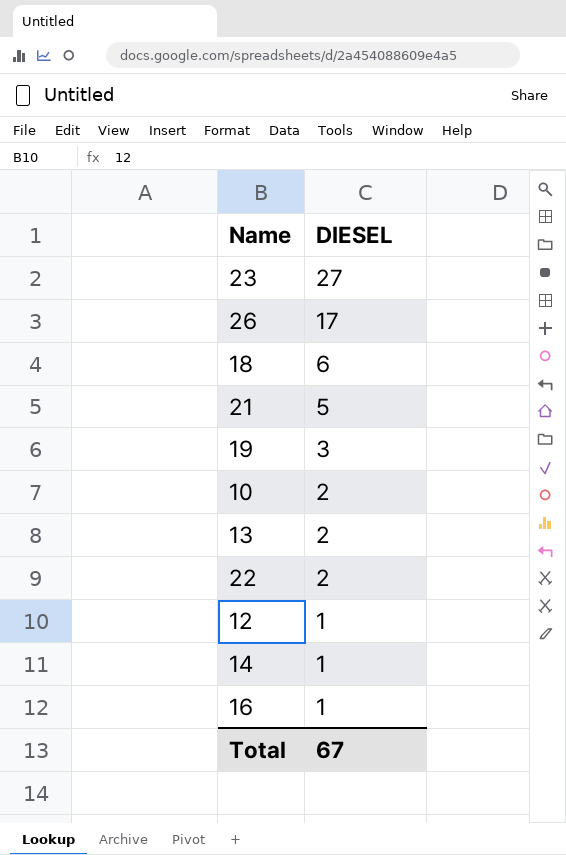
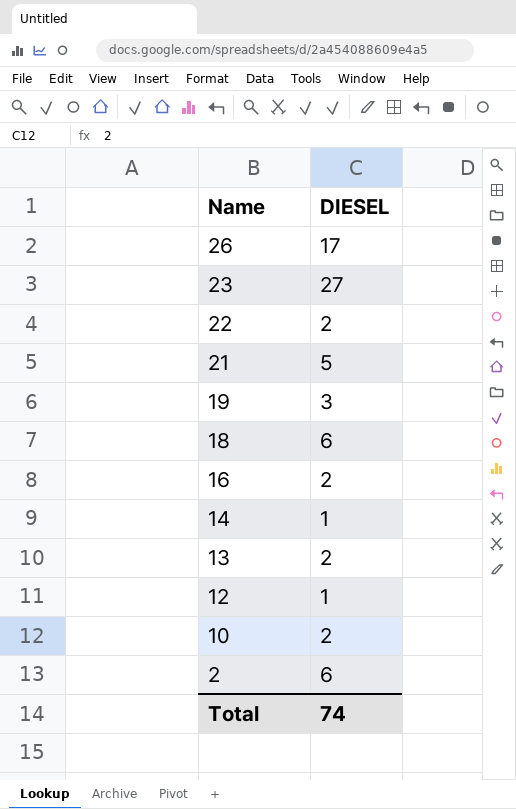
row order: DIESEL descending -> Name descending
16 | DIESEL: 1 -> 2
row 2: none -> 6
Total | DIESEL: 67 -> 74

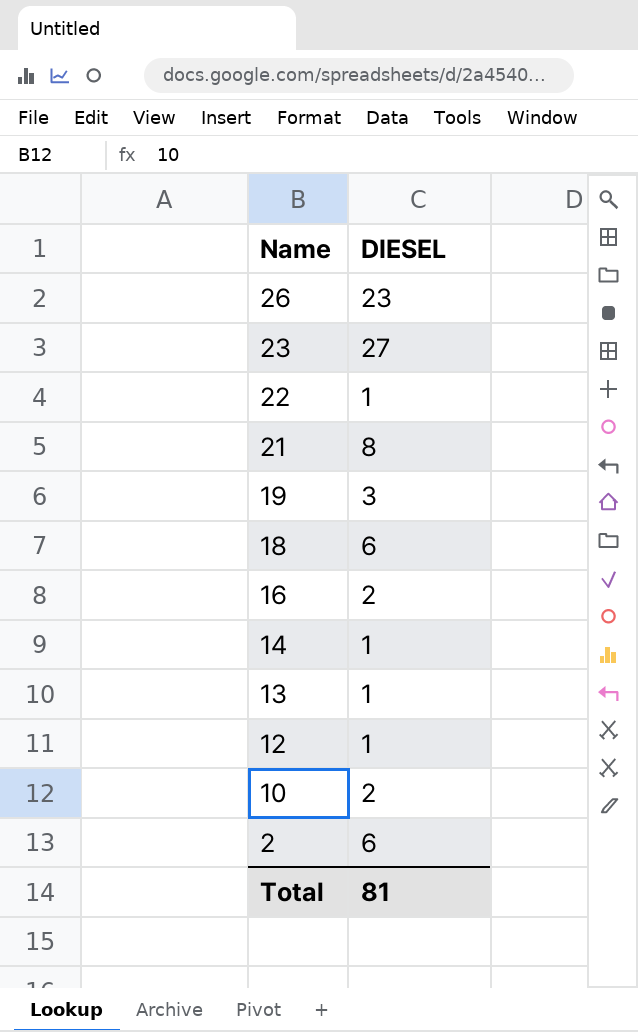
26 | DIESEL: 17 -> 23
22 | DIESEL: 2 -> 1
21 | DIESEL: 5 -> 8
13 | DIESEL: 2 -> 1
Total | DIESEL: 74 -> 81

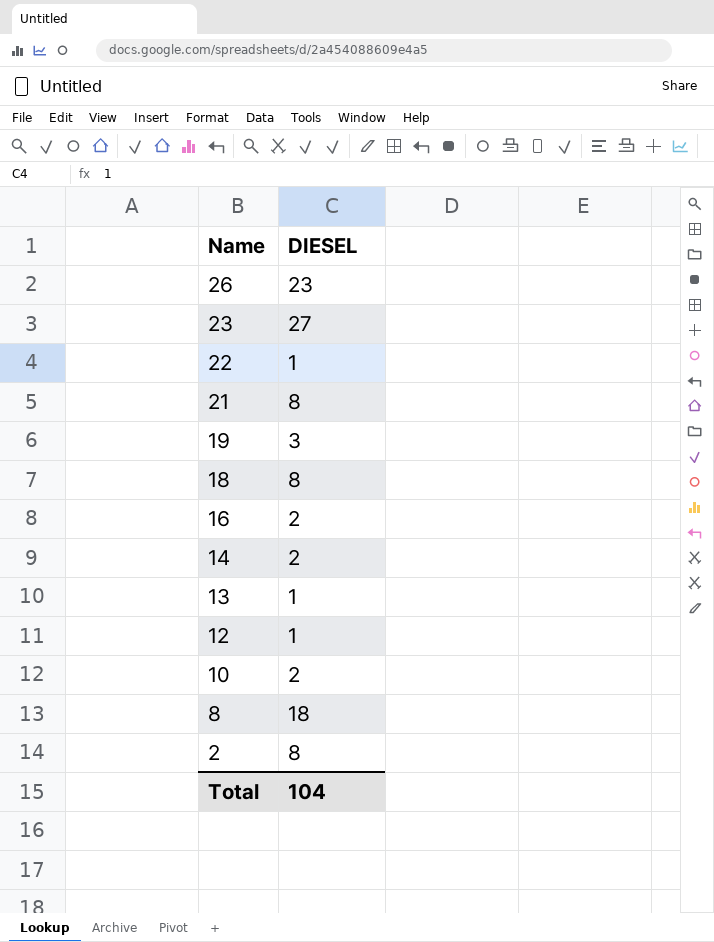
18 | DIESEL: 6 -> 8
14 | DIESEL: 1 -> 2
row 8: none -> 18
2 | DIESEL: 6 -> 8
Total | DIESEL: 81 -> 104

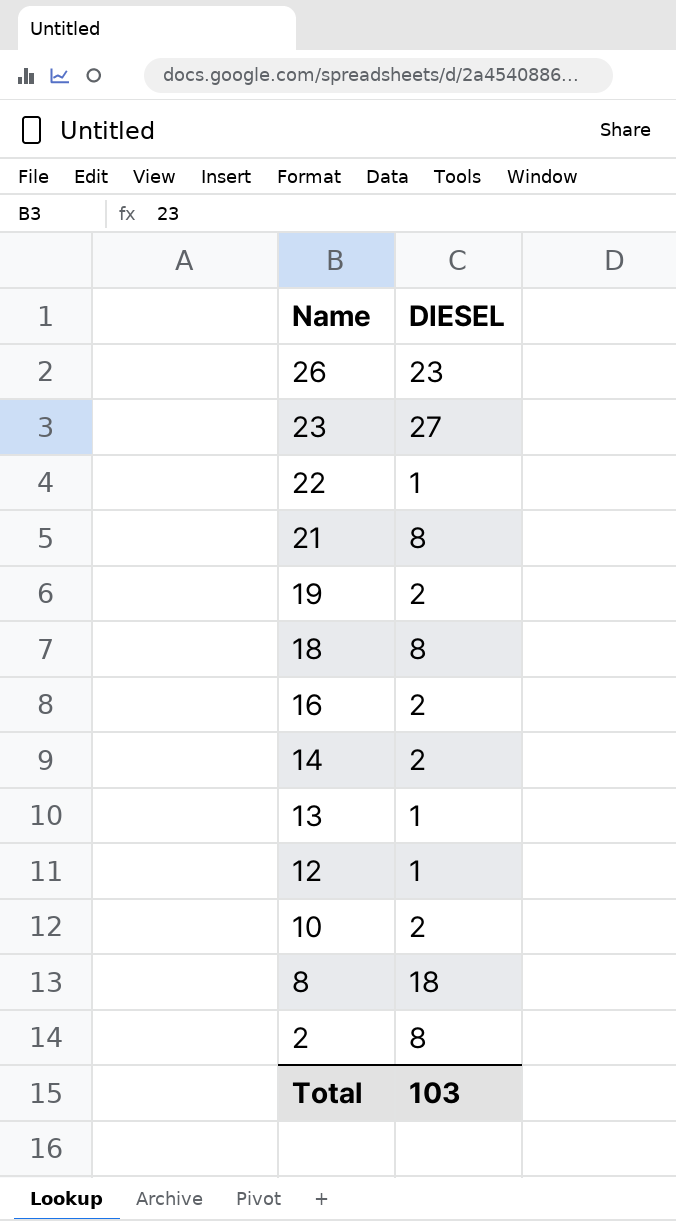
19 | DIESEL: 3 -> 2
Total | DIESEL: 104 -> 103

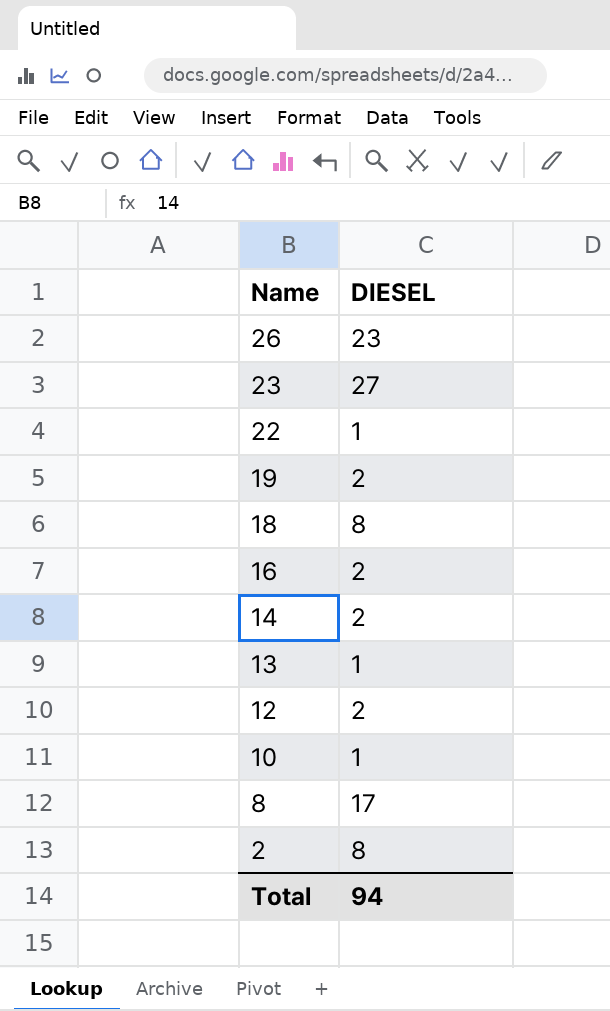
row 21: 8 -> none
12 | DIESEL: 1 -> 2
10 | DIESEL: 2 -> 1
8 | DIESEL: 18 -> 17
Total | DIESEL: 103 -> 94

